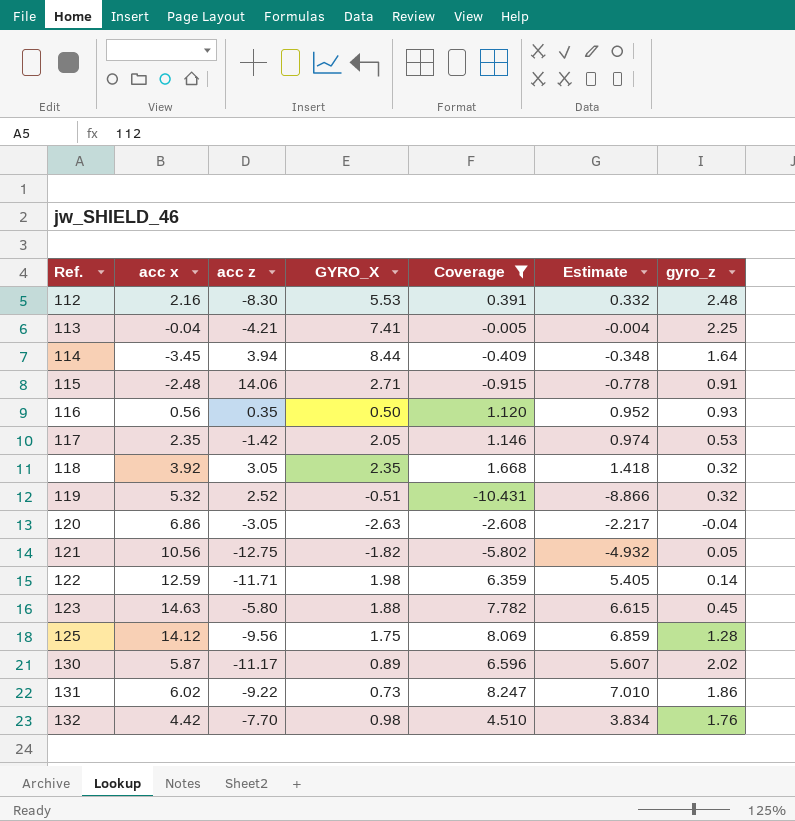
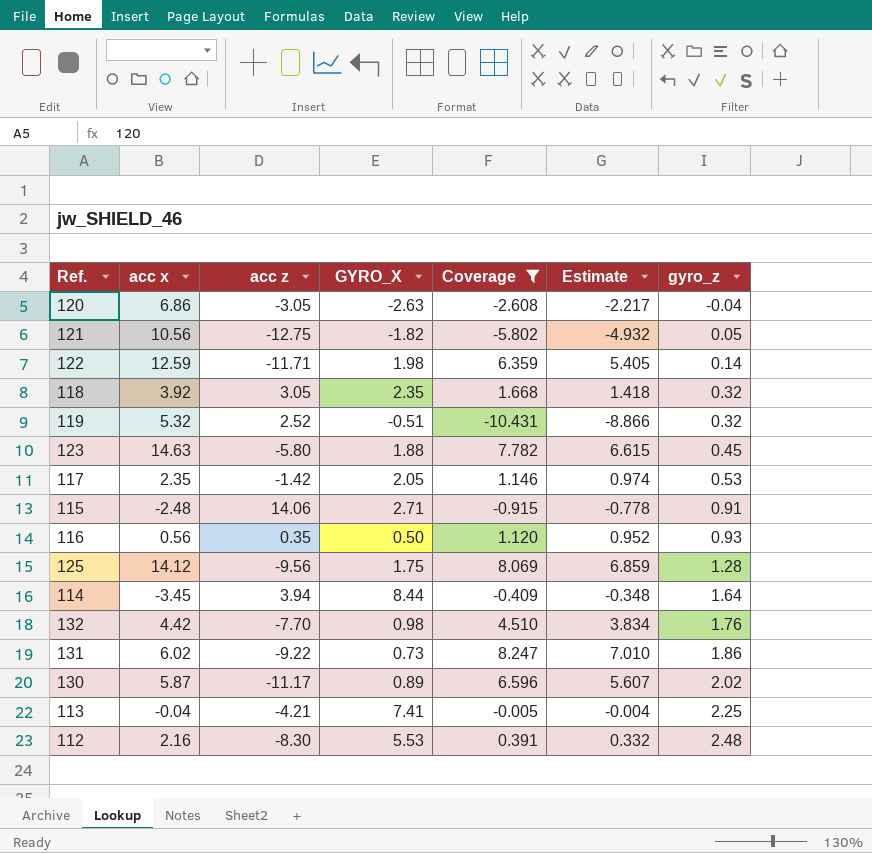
row order: Ref. ascending -> gyro_z ascending

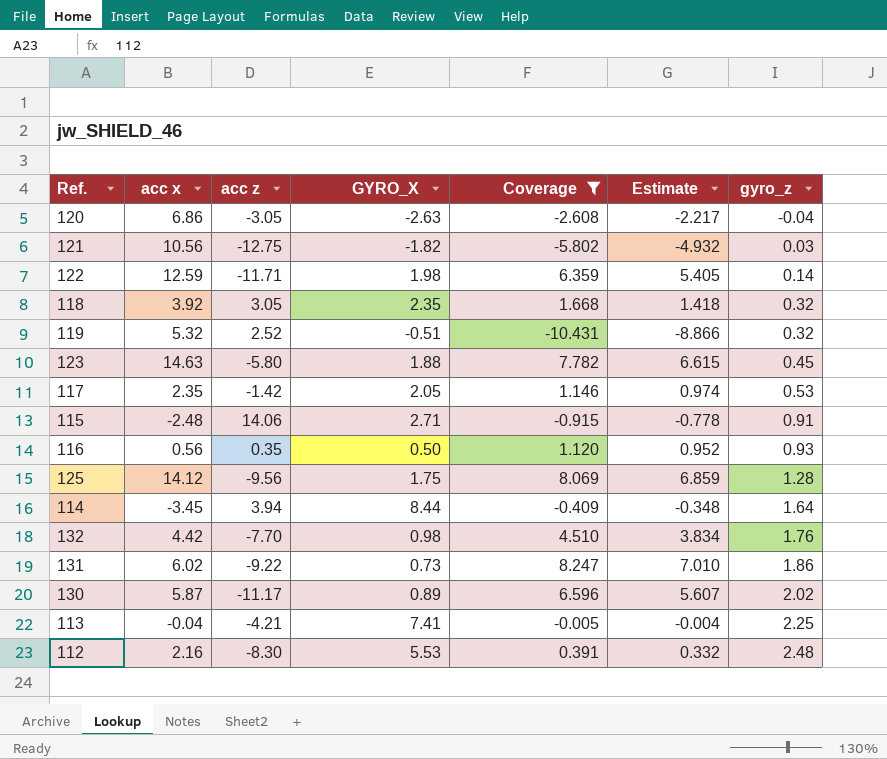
121 | gyro_z: 0.05 -> 0.03

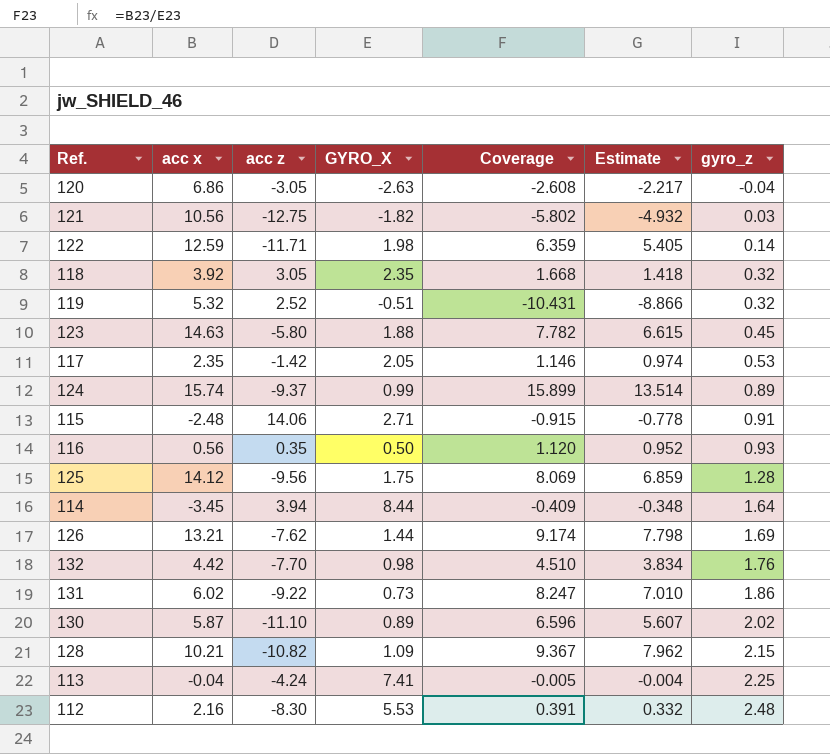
filter: Coverage <= 8.247 -> none
130 | acc z: -11.17 -> -11.10
113 | acc z: -4.21 -> -4.24

